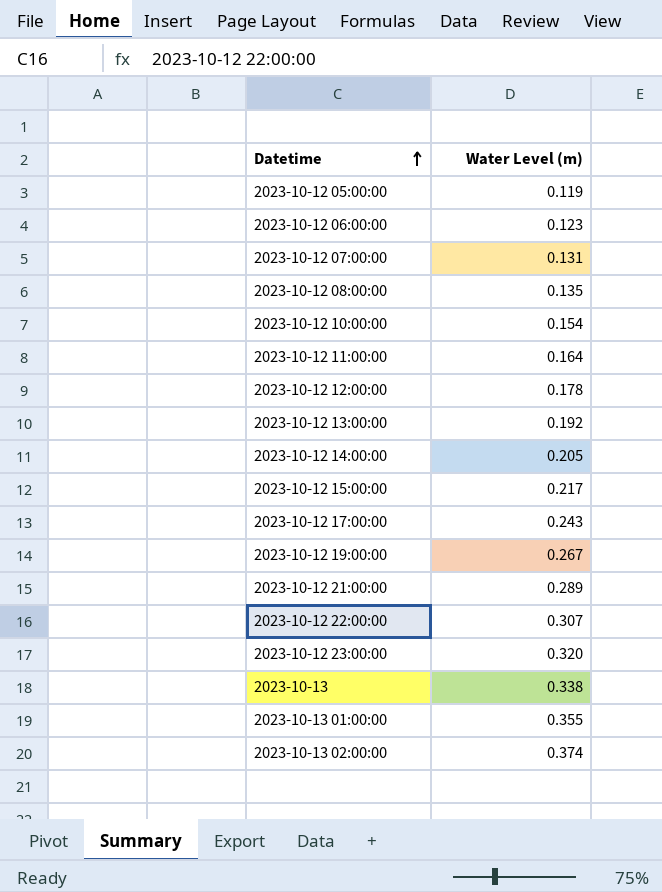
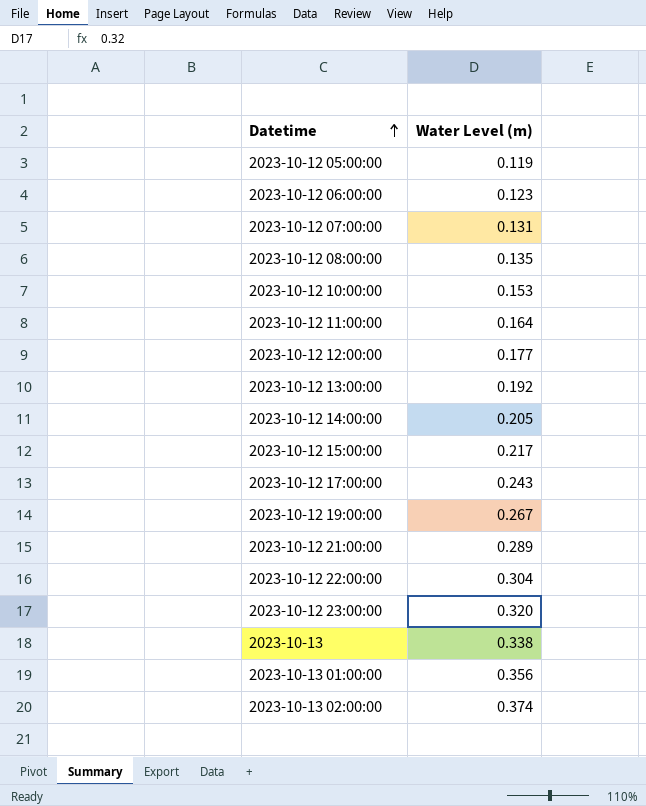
2023-10-12 10:00:00 | Water Level (m): 0.154 -> 0.153
2023-10-12 12:00:00 | Water Level (m): 0.178 -> 0.177
2023-10-12 22:00:00 | Water Level (m): 0.307 -> 0.304
2023-10-13 01:00:00 | Water Level (m): 0.355 -> 0.356

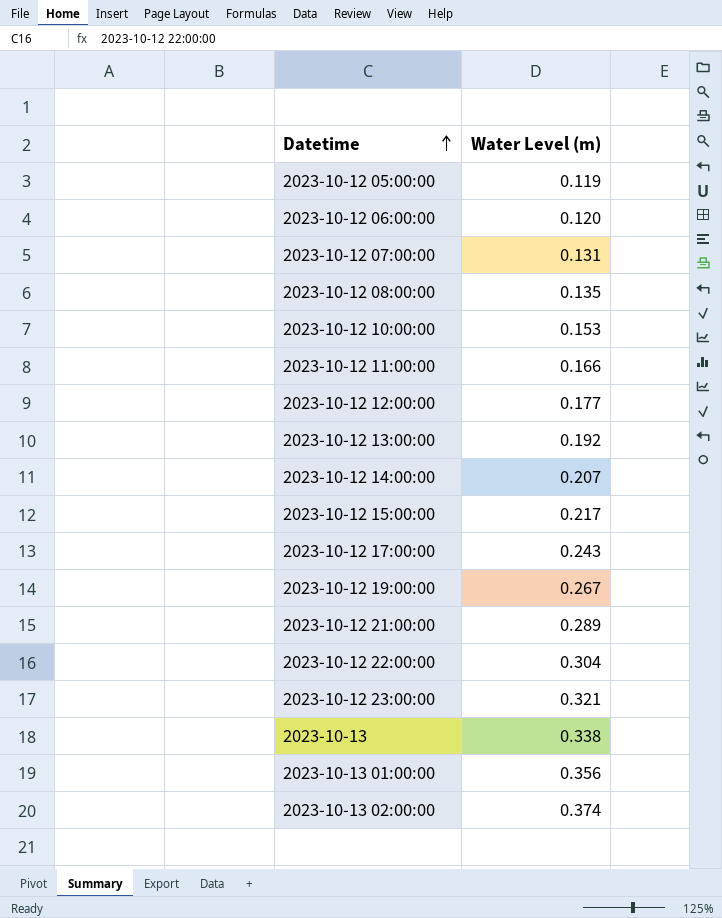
2023-10-12 06:00:00 | Water Level (m): 0.123 -> 0.120
2023-10-12 11:00:00 | Water Level (m): 0.164 -> 0.166
2023-10-12 14:00:00 | Water Level (m): 0.205 -> 0.207
2023-10-12 23:00:00 | Water Level (m): 0.320 -> 0.321

